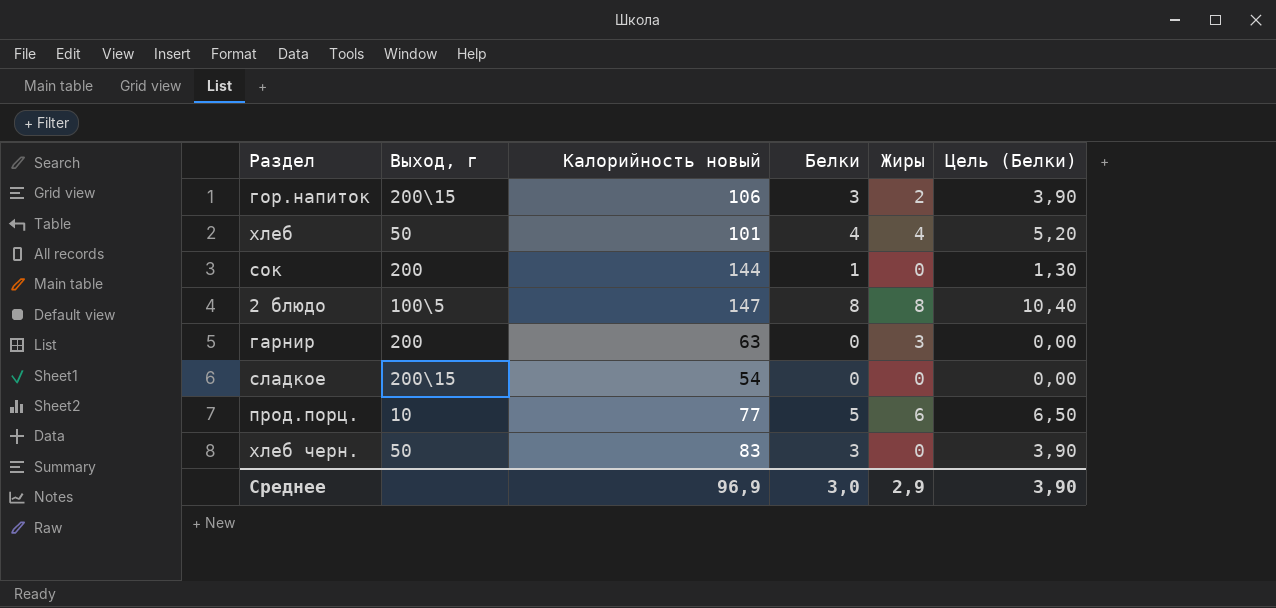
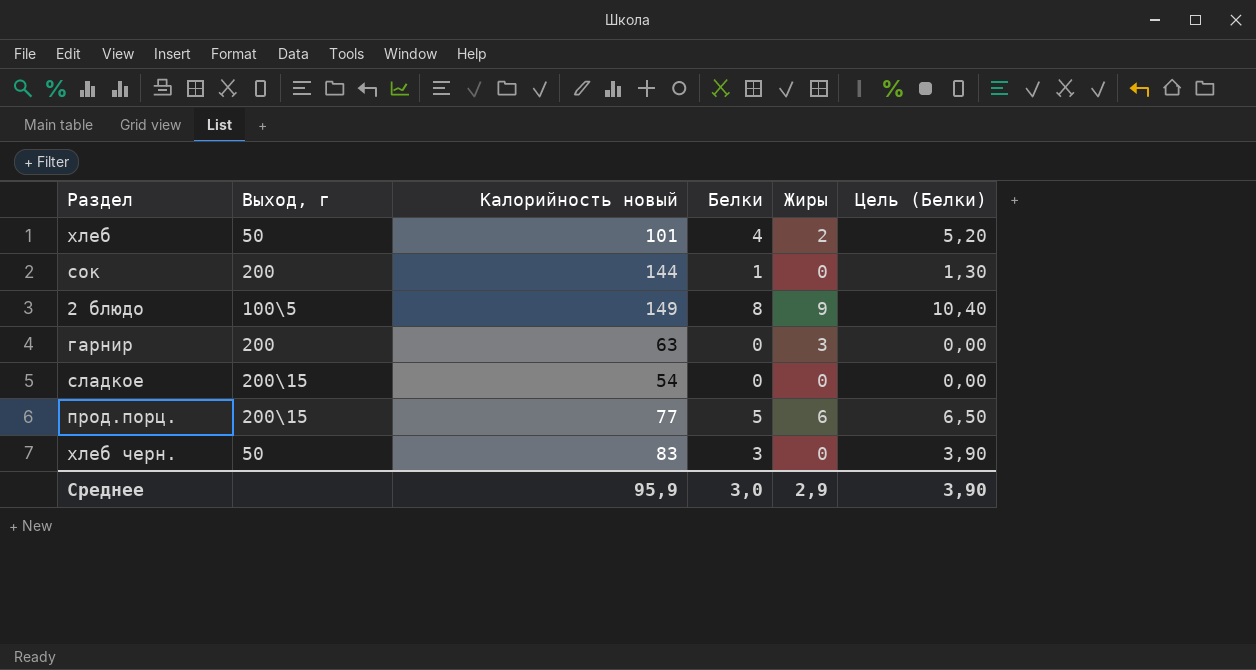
row гор.напиток: 200\15 | 106 | 3 | 2 | 3,90 -> none
хлеб | Жиры: 4 -> 2
2 блюдо | Калорийность новый: 147 -> 149
2 блюдо | Жиры: 8 -> 9
прод.порц. | Выход, г: 10 -> 200\15
Среднее | Калорийность новый: 96,9 -> 95,9

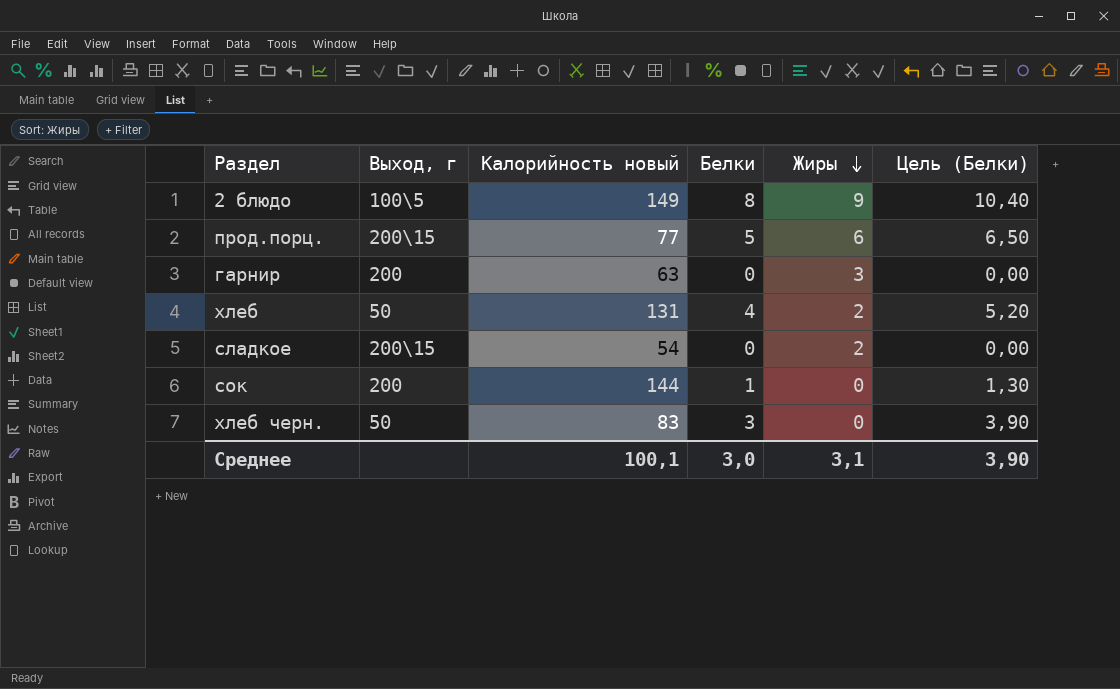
row order: none -> Жиры descending
хлеб | Калорийность новый: 101 -> 131
сладкое | Жиры: 0 -> 2
Среднее | Калорийность новый: 95,9 -> 100,1
Среднее | Жиры: 2,9 -> 3,1

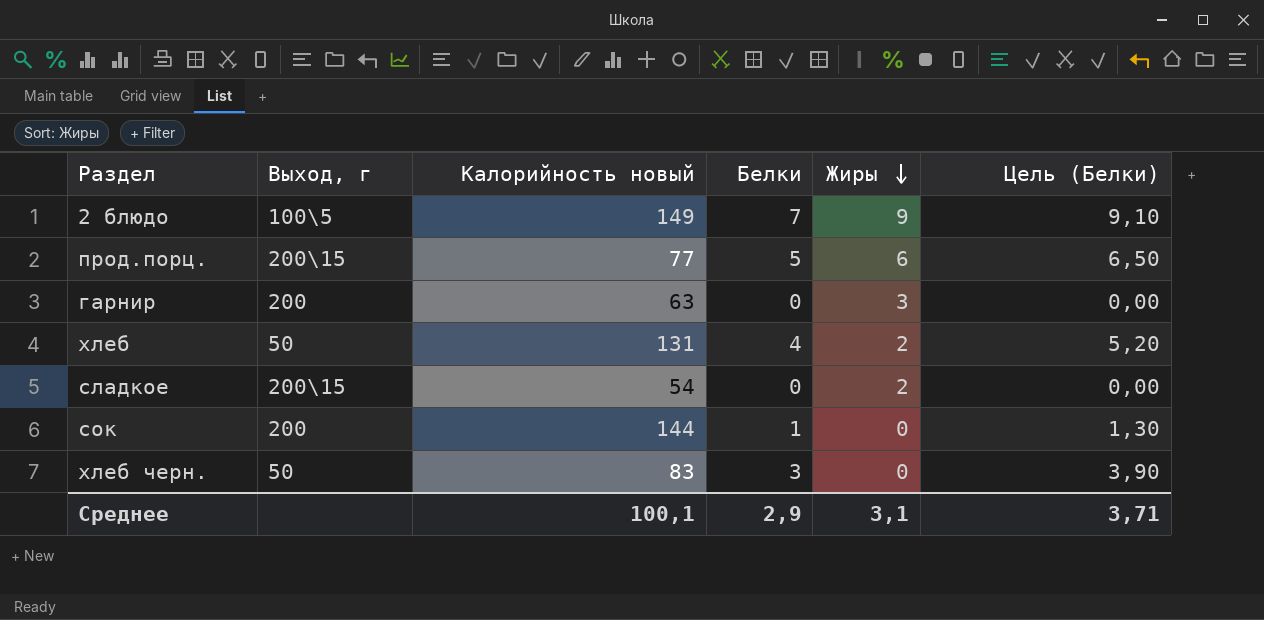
2 блюдо | Белки: 8 -> 7
2 блюдо | Цель (Белки): 10,40 -> 9,10
Среднее | Белки: 3,0 -> 2,9
Среднее | Цель (Белки): 3,90 -> 3,71

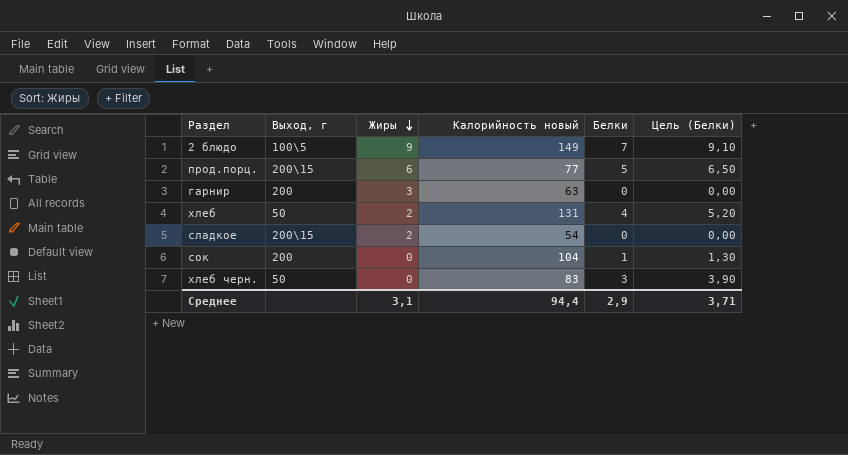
column Жиры | position: 5 -> 3
сок | Калорийность новый: 144 -> 104
Среднее | Калорийность новый: 100,1 -> 94,4

